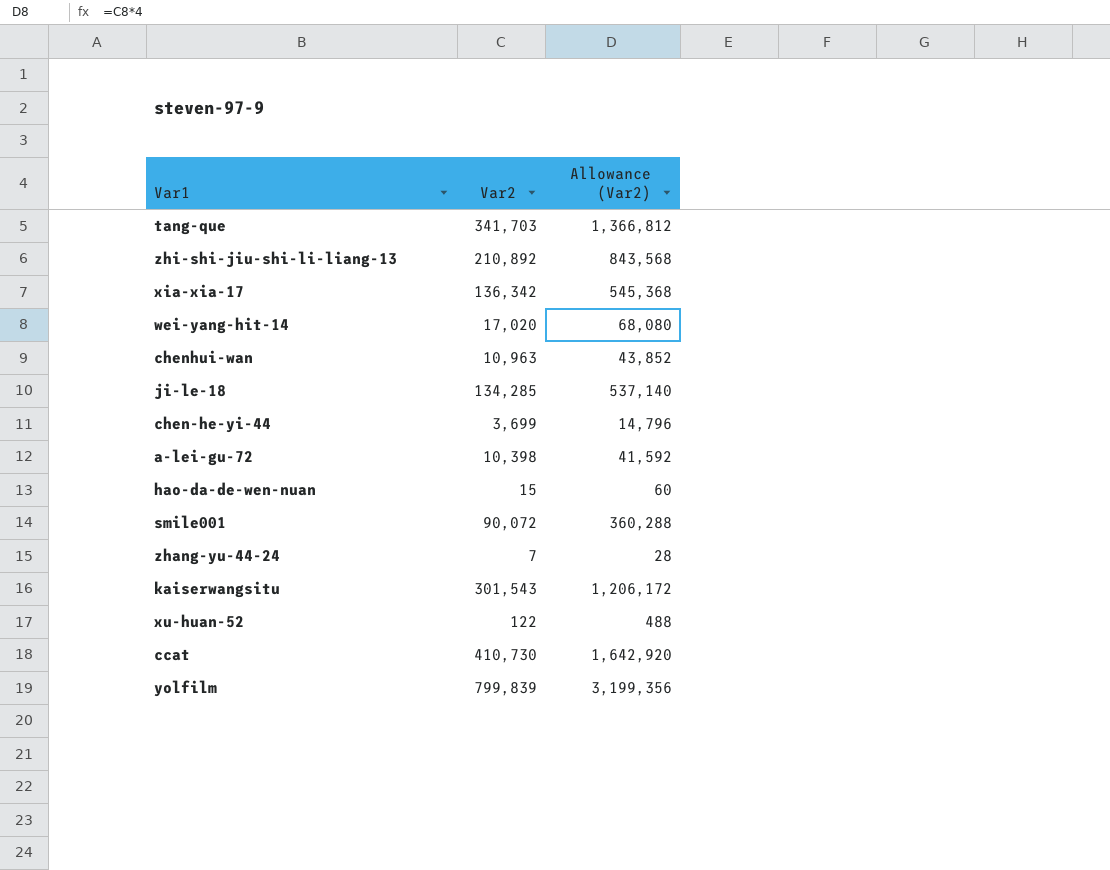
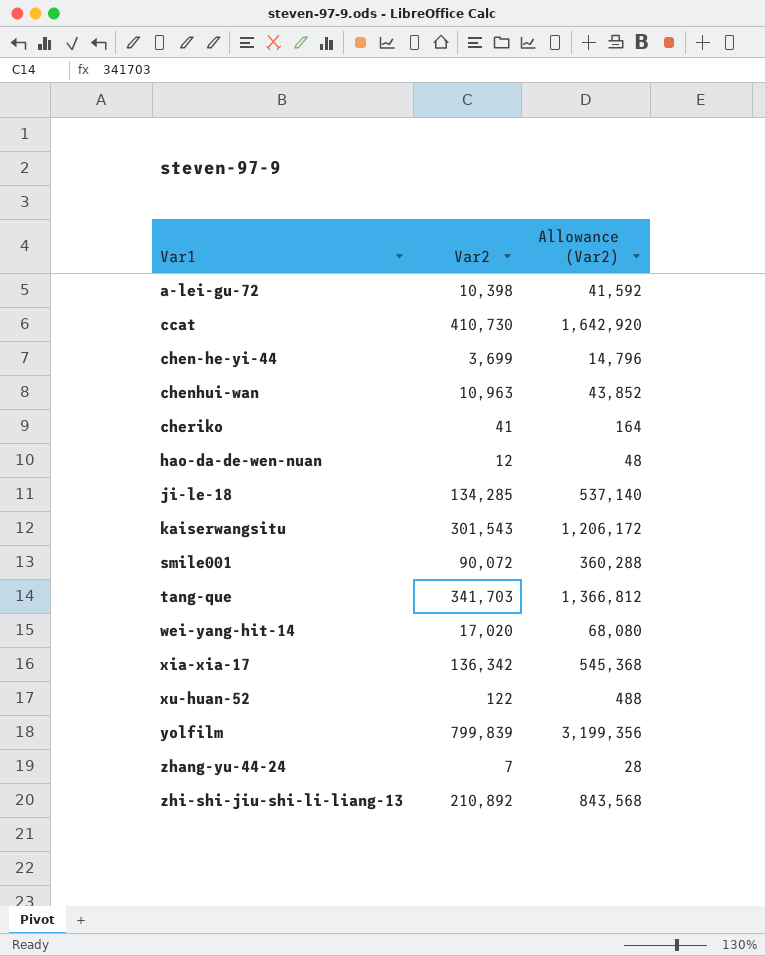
row order: none -> Var1 ascending
row cheriko: none -> 41 | 164
hao-da-de-wen-nuan | Var2: 15 -> 12
hao-da-de-wen-nuan | Allowance (Var2): 60 -> 48

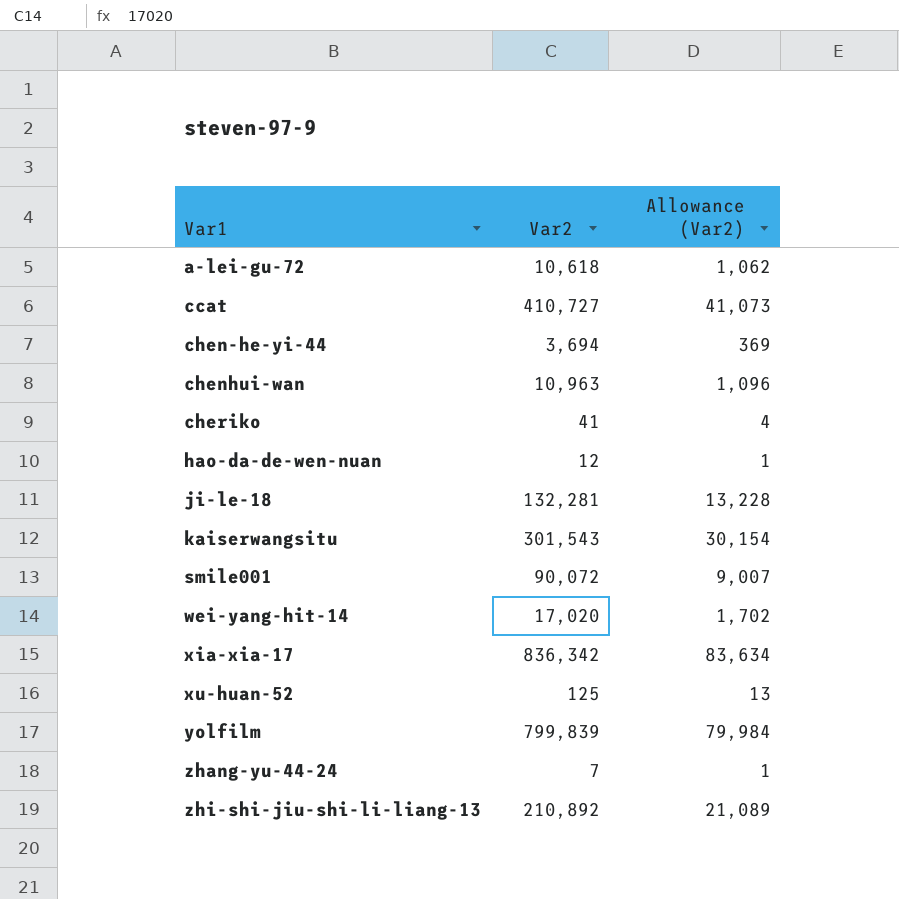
column Allowance (Var2) | formula: [Var2] * 4 -> [Var2] * 0.1
row tang-que: 341,703 | 1,366,812 -> none
a-lei-gu-72 | Var2: 10,398 -> 10,618
ccat | Var2: 410,730 -> 410,727
chen-he-yi-44 | Var2: 3,699 -> 3,694
ji-le-18 | Var2: 134,285 -> 132,281
xia-xia-17 | Var2: 136,342 -> 836,342
xu-huan-52 | Var2: 122 -> 125

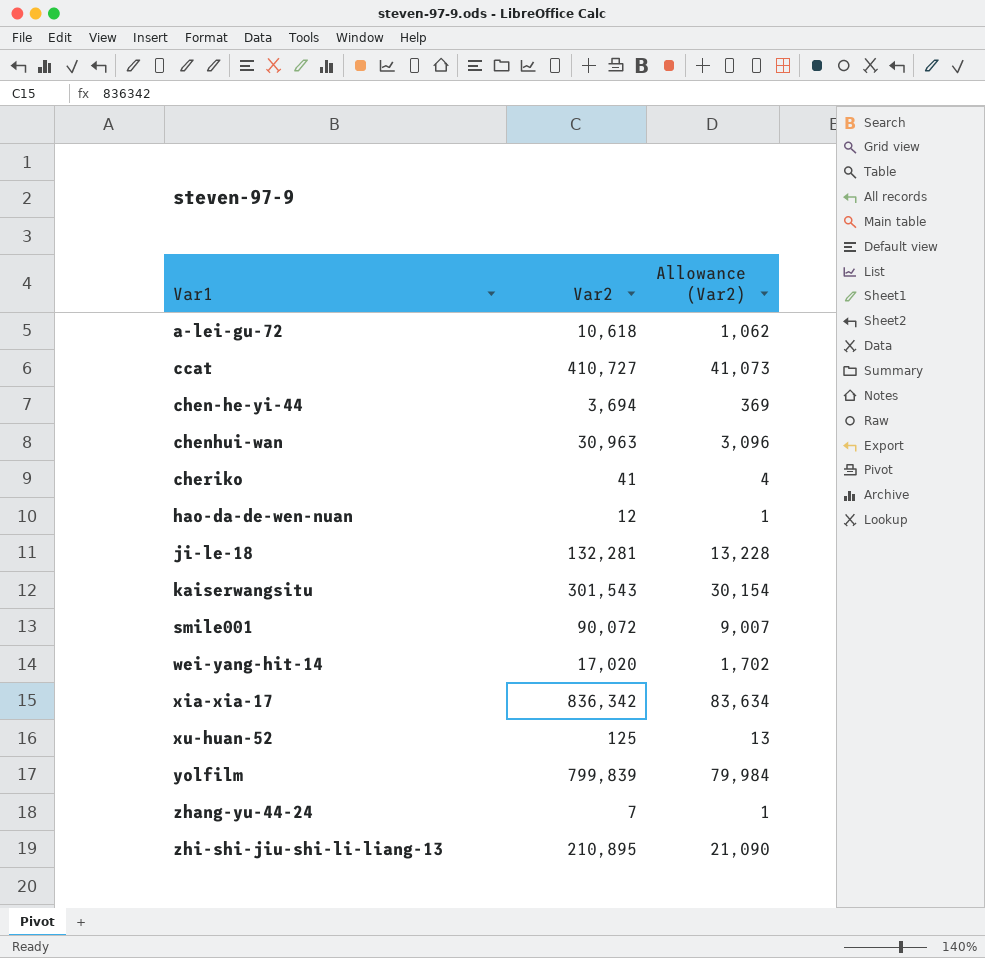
chenhui-wan | Var2: 10,963 -> 30,963
chenhui-wan | Allowance (Var2): 1,096 -> 3,096
zhi-shi-jiu-shi-li-liang-13 | Var2: 210,892 -> 210,895
zhi-shi-jiu-shi-li-liang-13 | Allowance (Var2): 21,089 -> 21,090

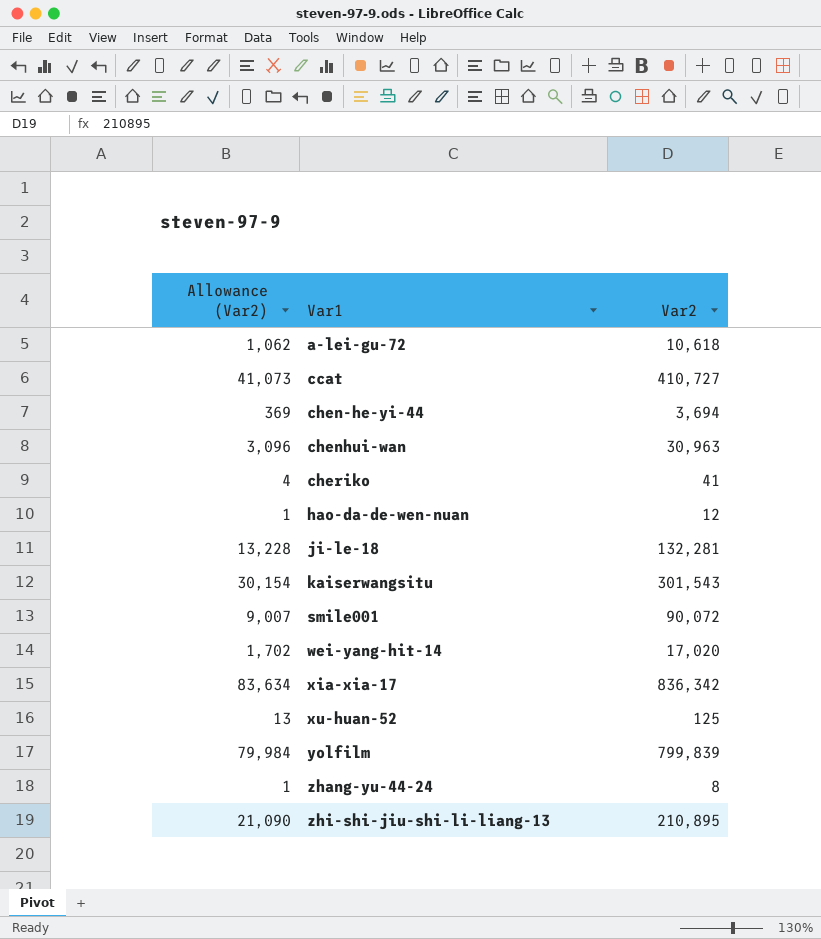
column Allowance (Var2) | position: 3 -> 1
zhang-yu-44-24 | Var2: 7 -> 8

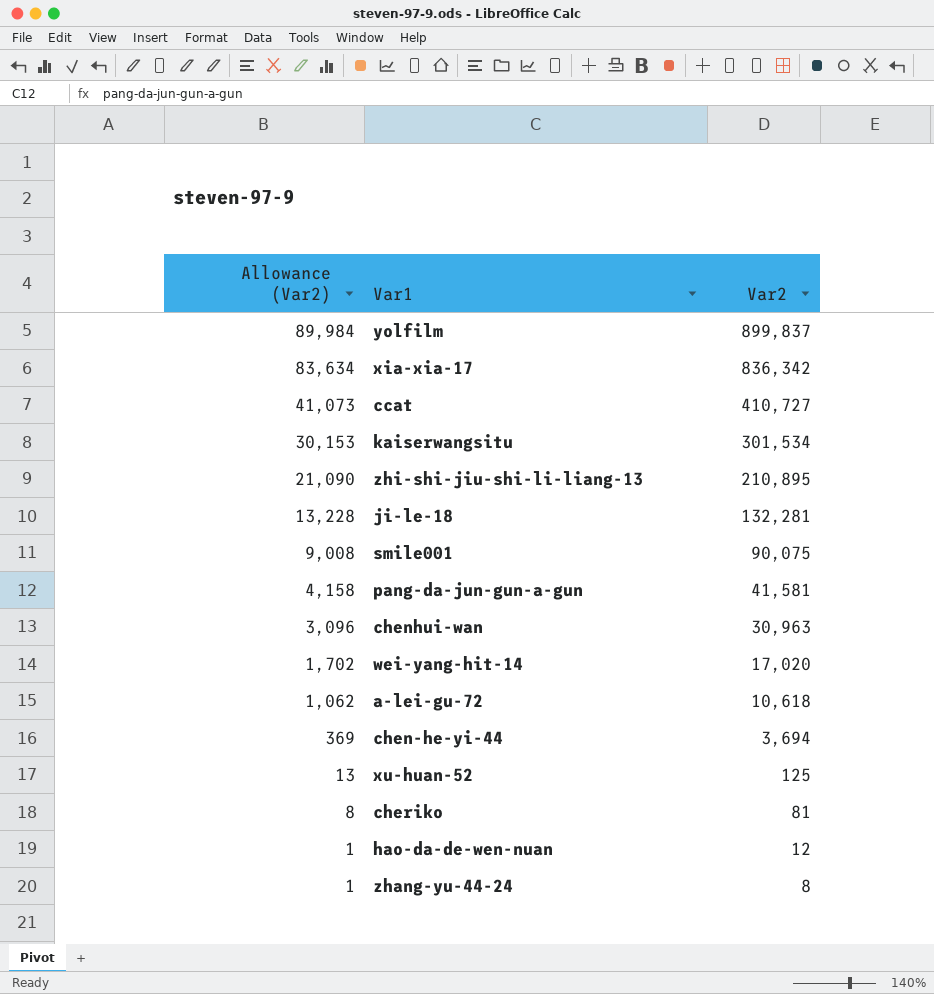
row order: Var1 ascending -> Allowance (Var2) descending
yolfilm | Allowance (Var2): 79,984 -> 89,984
yolfilm | Var2: 799,839 -> 899,837
kaiserwangsitu | Allowance (Var2): 30,154 -> 30,153
kaiserwangsitu | Var2: 301,543 -> 301,534
smile001 | Allowance (Var2): 9,007 -> 9,008
smile001 | Var2: 90,072 -> 90,075
row pang-da-jun-gun-a-gun: none -> 4,158 | 41,581
cheriko | Allowance (Var2): 4 -> 8
cheriko | Var2: 41 -> 81

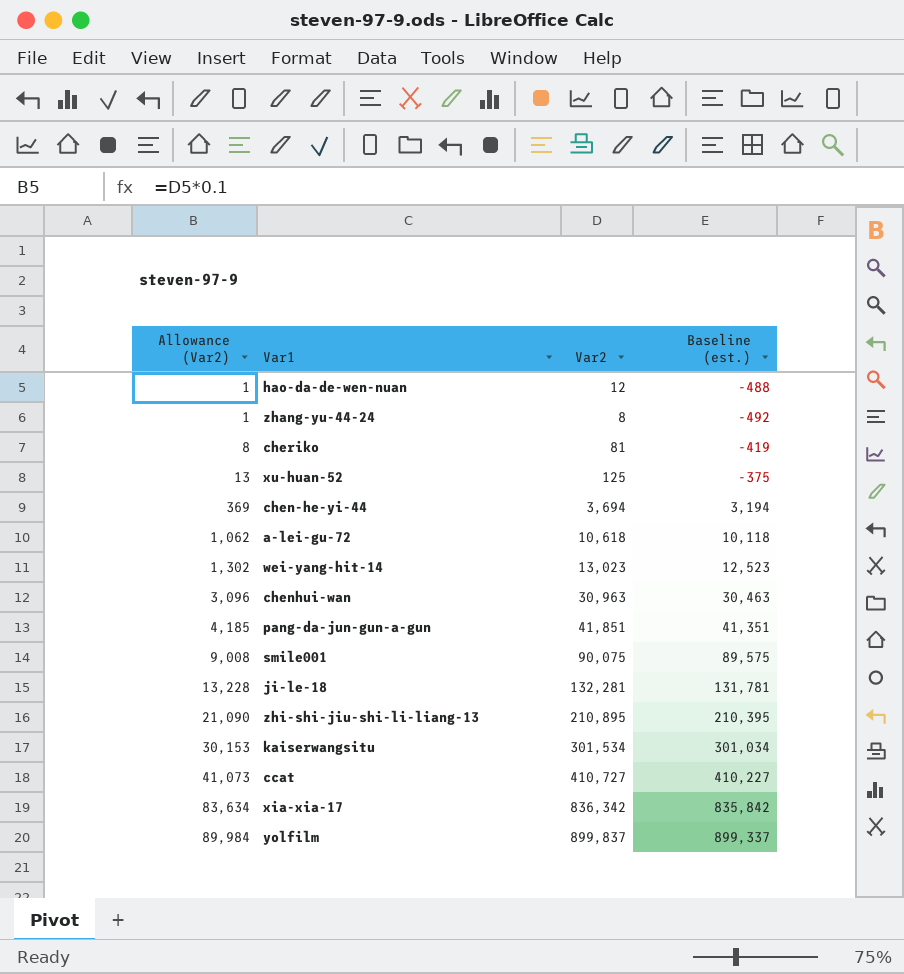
row order: Allowance (Var2) descending -> Allowance (Var2) ascending
column Baseline (est.) | formula: none -> [Var2] - 500
wei-yang-hit-14 | Allowance (Var2): 1,702 -> 1,302
wei-yang-hit-14 | Var2: 17,020 -> 13,023
pang-da-jun-gun-a-gun | Allowance (Var2): 4,158 -> 4,185
pang-da-jun-gun-a-gun | Var2: 41,581 -> 41,851

